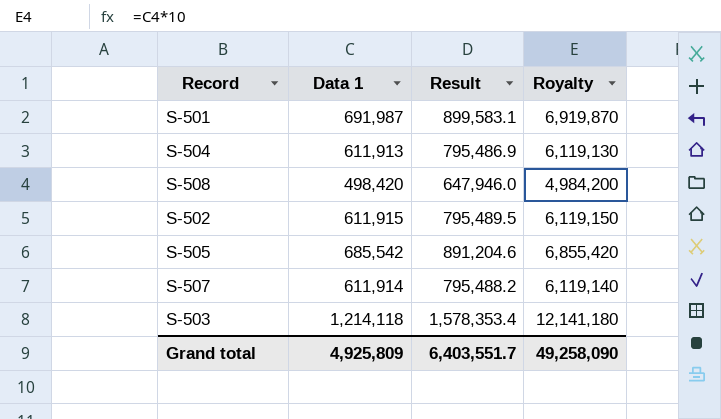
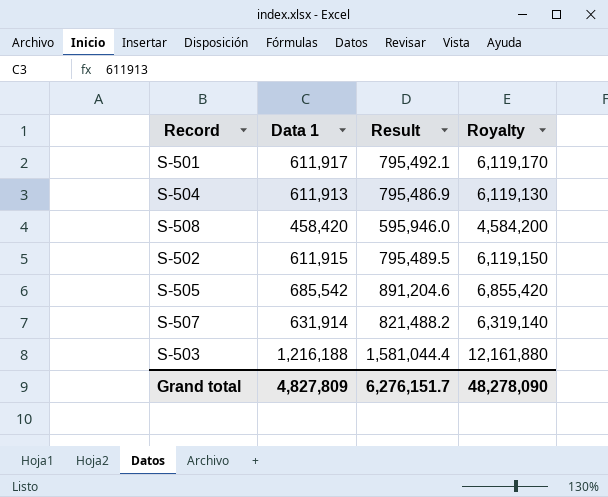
S-501 | Data 1: 691,987 -> 611,917
S-501 | Result: 899,583.1 -> 795,492.1
S-501 | Royalty: 6,919,870 -> 6,119,170
S-508 | Data 1: 498,420 -> 458,420
S-508 | Result: 647,946.0 -> 595,946.0
S-508 | Royalty: 4,984,200 -> 4,584,200
S-507 | Data 1: 611,914 -> 631,914
S-507 | Result: 795,488.2 -> 821,488.2
S-507 | Royalty: 6,119,140 -> 6,319,140
S-503 | Data 1: 1,214,118 -> 1,216,188
S-503 | Result: 1,578,353.4 -> 1,581,044.4
S-503 | Royalty: 12,141,180 -> 12,161,880
Grand total | Data 1: 4,925,809 -> 4,827,809
Grand total | Result: 6,403,551.7 -> 6,276,151.7
Grand total | Royalty: 49,258,090 -> 48,278,090

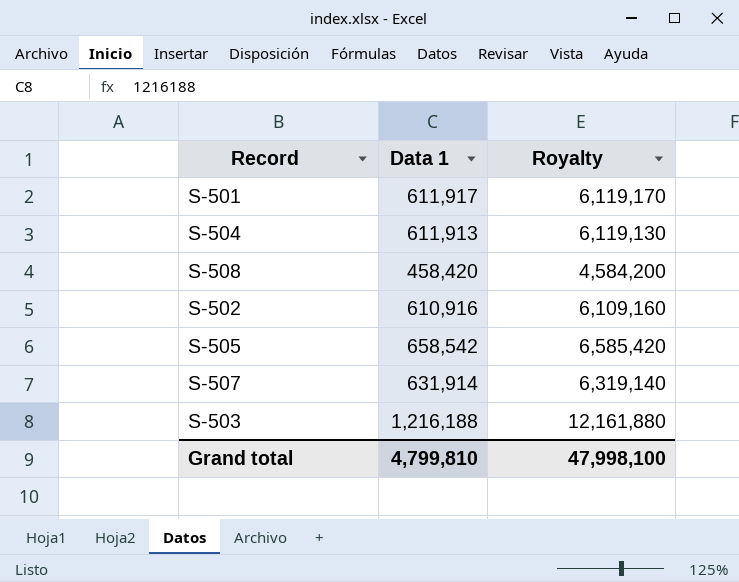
column Result | formula: [Data 1] * 1.3 -> none
S-502 | Data 1: 611,915 -> 610,916
S-502 | Royalty: 6,119,150 -> 6,109,160
S-505 | Data 1: 685,542 -> 658,542
S-505 | Royalty: 6,855,420 -> 6,585,420
Grand total | Data 1: 4,827,809 -> 4,799,810
Grand total | Royalty: 48,278,090 -> 47,998,100

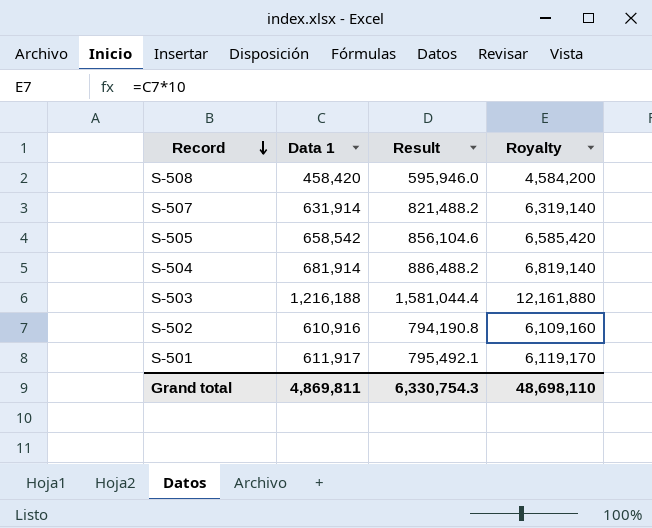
row order: none -> Record descending
column Result | formula: none -> [Data 1] * 1.3
S-504 | Data 1: 611,913 -> 681,914
S-504 | Royalty: 6,119,130 -> 6,819,140
Grand total | Data 1: 4,799,810 -> 4,869,811
Grand total | Royalty: 47,998,100 -> 48,698,110

